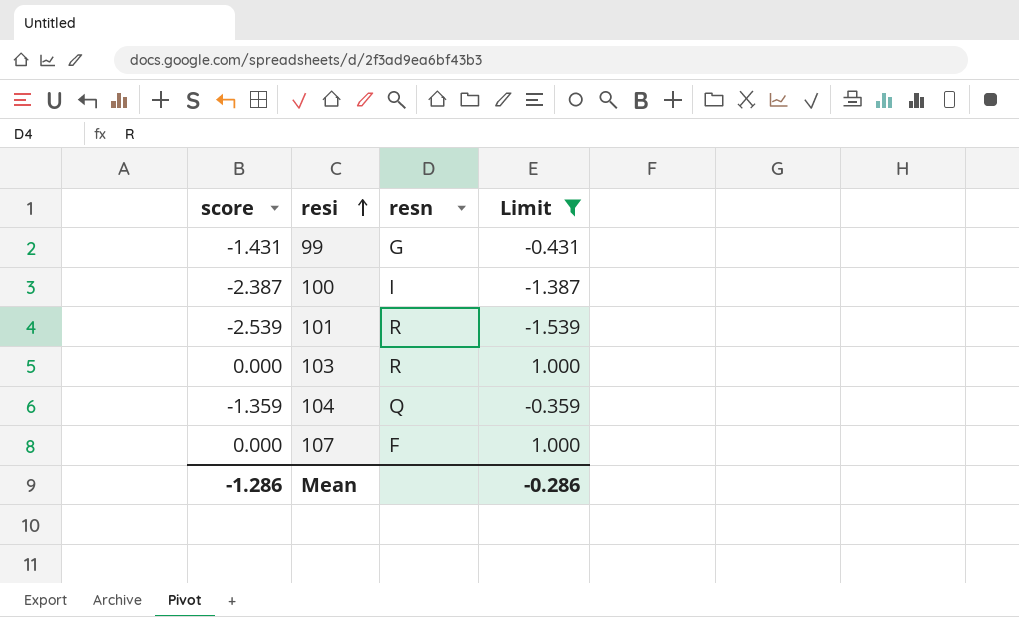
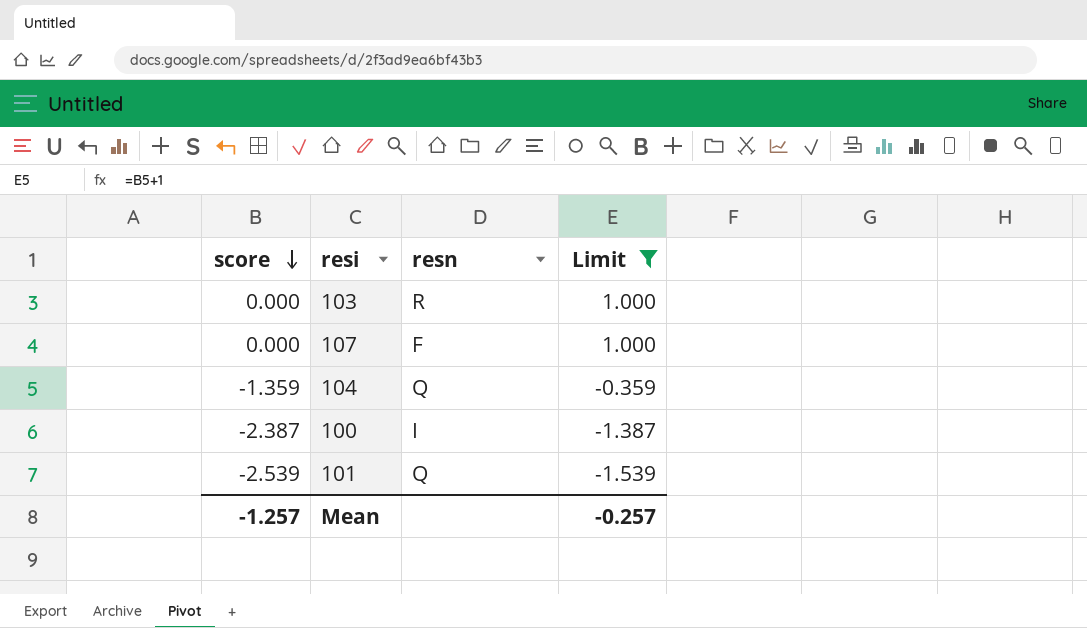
row order: resi ascending -> score descending
row 99: -1.431 | G | -0.431 -> none
101 | resn: R -> Q
Mean | score: -1.286 -> -1.257
Mean | Limit: -0.286 -> -0.257

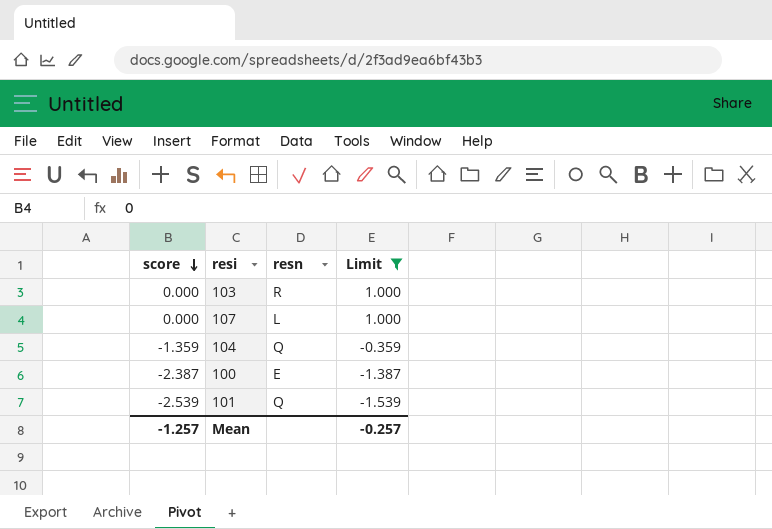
107 | resn: F -> L
100 | resn: I -> E

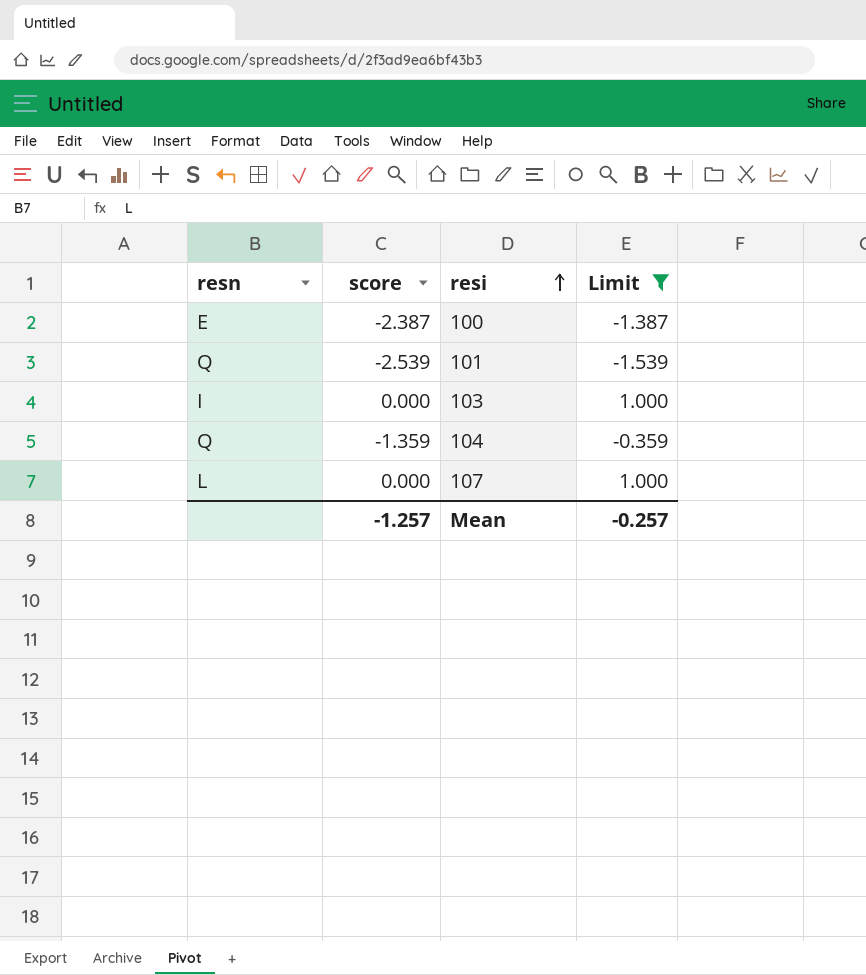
row order: score descending -> resi ascending
column resn | position: 3 -> 1
103 | resn: R -> I

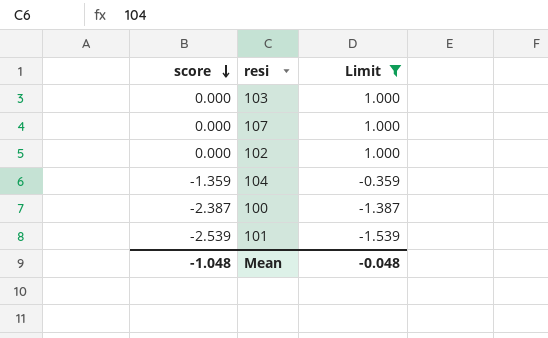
row order: resi ascending -> score descending
column resn | position: 1 -> none
row 102: none -> 0.000 | 1.000
Mean | score: -1.257 -> -1.048
Mean | Limit: -0.257 -> -0.048

